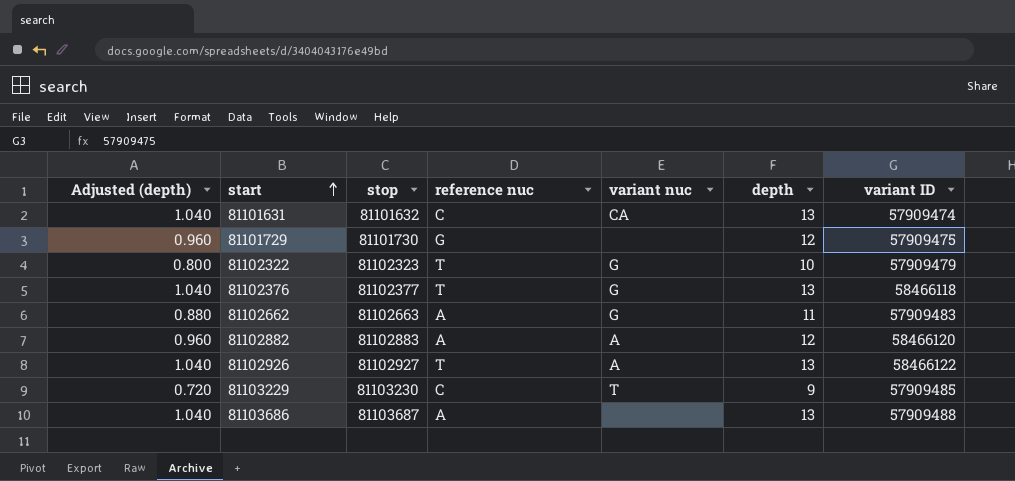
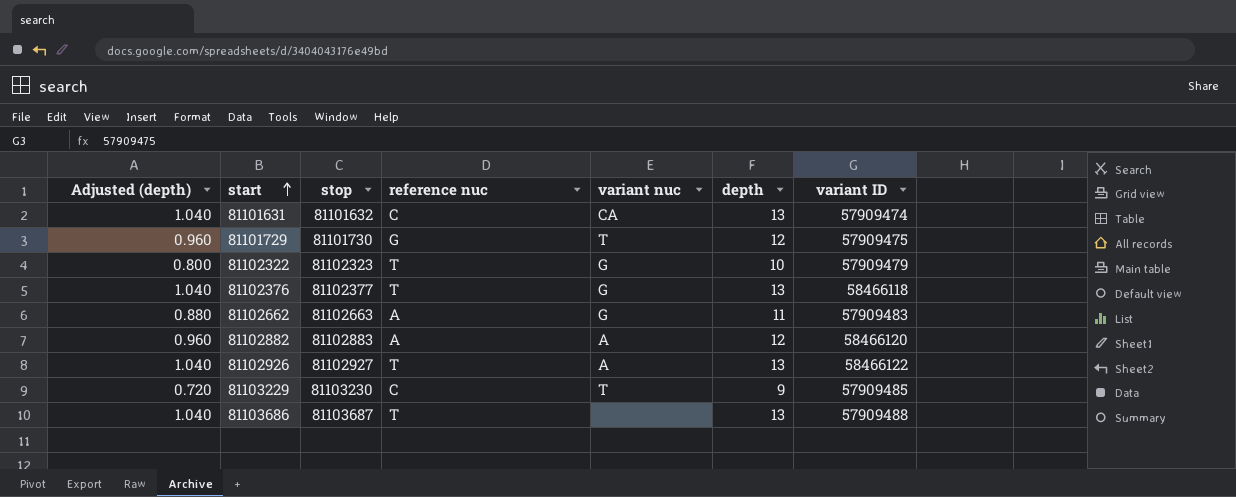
81101729 | variant nuc: none -> T
81103686 | reference nuc: A -> T

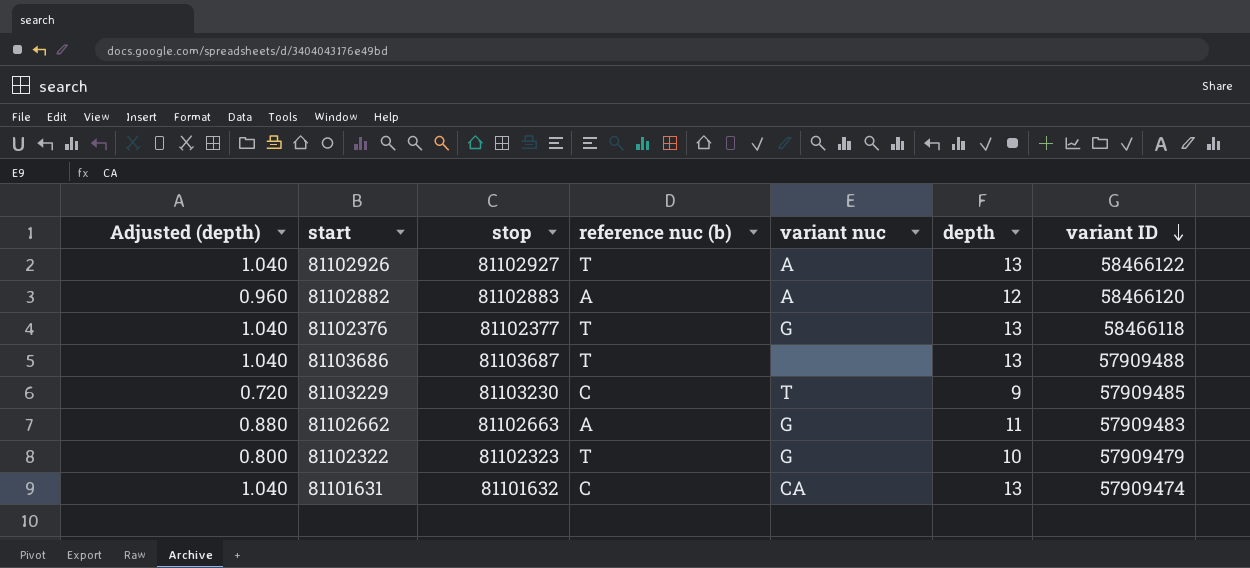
row order: start ascending -> variant ID descending
column name: reference nuc -> reference nuc (b)
row 81101729: 0.960 | 81101730 | G | T | 12 | 57909475 -> none

